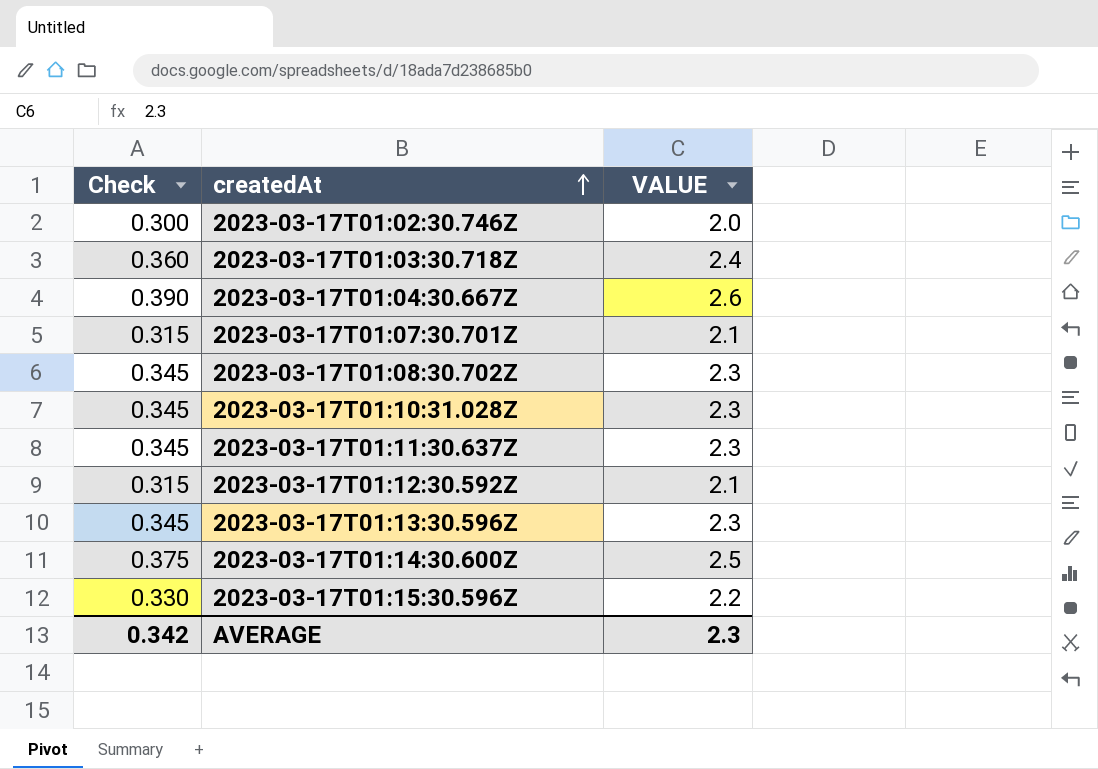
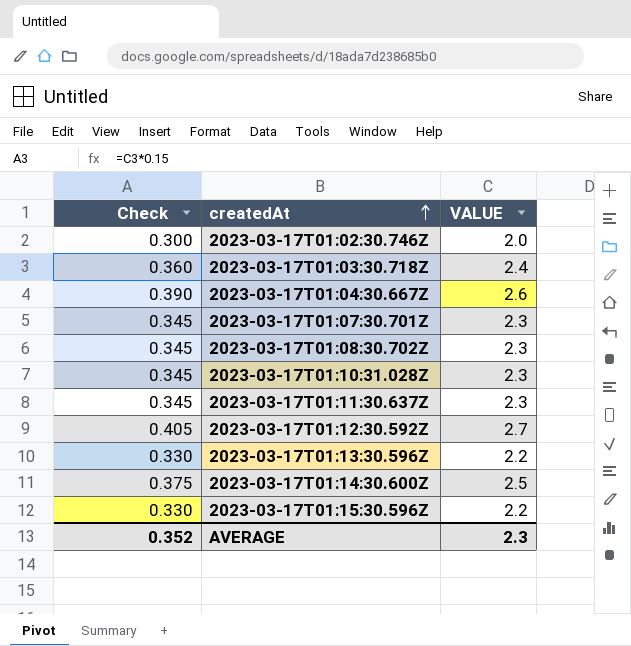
2023-03-17T01:07:30.701Z | Check: 0.315 -> 0.345
2023-03-17T01:07:30.701Z | VALUE: 2.1 -> 2.3
2023-03-17T01:12:30.592Z | Check: 0.315 -> 0.405
2023-03-17T01:12:30.592Z | VALUE: 2.1 -> 2.7
2023-03-17T01:13:30.596Z | Check: 0.345 -> 0.330
2023-03-17T01:13:30.596Z | VALUE: 2.3 -> 2.2
AVERAGE | Check: 0.342 -> 0.352

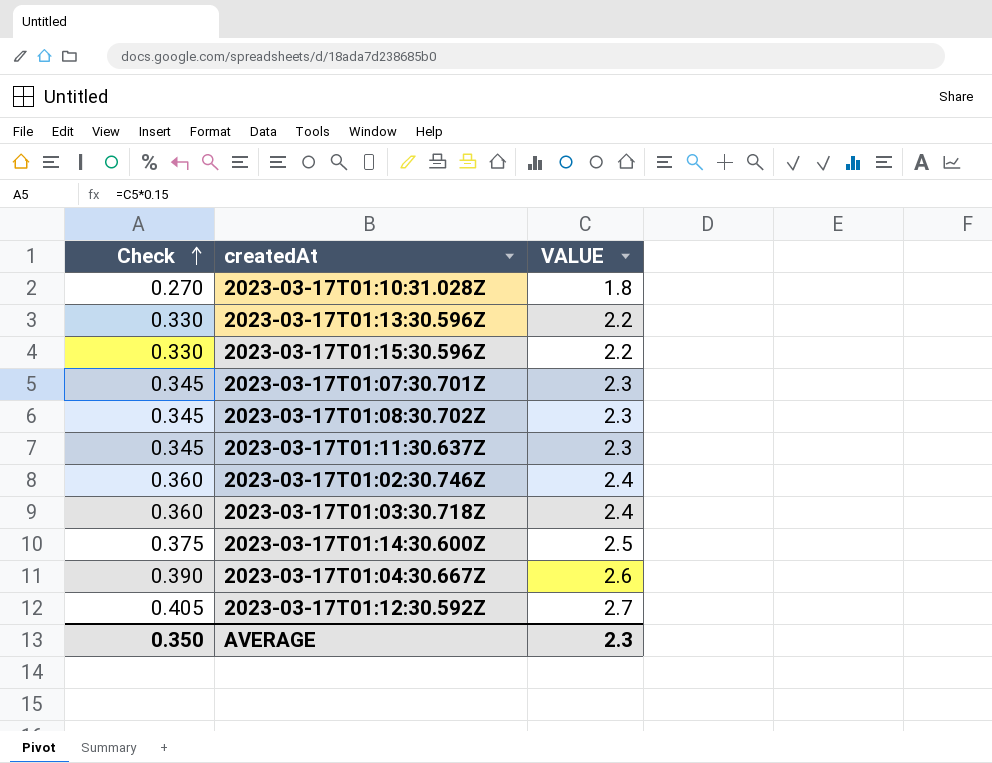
row order: createdAt ascending -> Check ascending
2023-03-17T01:10:31.028Z | Check: 0.345 -> 0.270
2023-03-17T01:10:31.028Z | VALUE: 2.3 -> 1.8
2023-03-17T01:02:30.746Z | Check: 0.300 -> 0.360
2023-03-17T01:02:30.746Z | VALUE: 2.0 -> 2.4
AVERAGE | Check: 0.352 -> 0.350

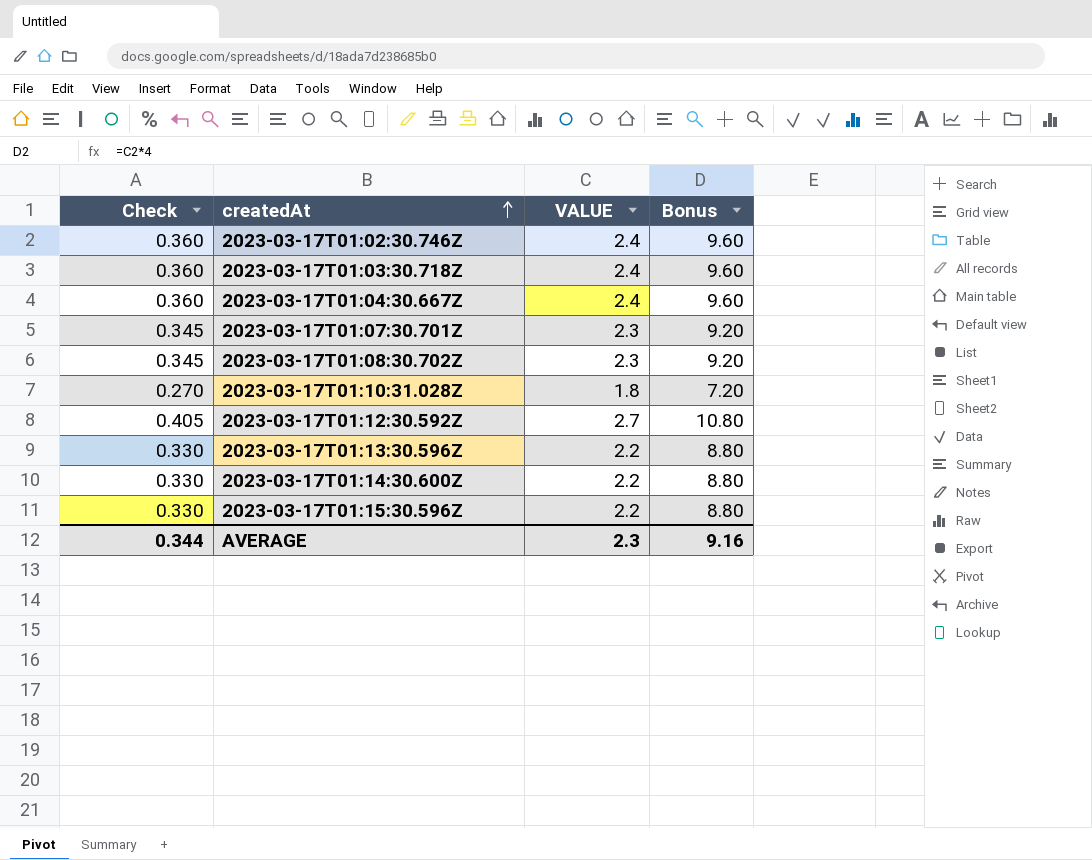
row order: Check ascending -> createdAt ascending
column Bonus | formula: none -> [VALUE] * 4
row 2023-03-17T01:11:30.637Z: 0.345 | 2.3 -> none
2023-03-17T01:04:30.667Z | Check: 0.390 -> 0.360
2023-03-17T01:04:30.667Z | VALUE: 2.6 -> 2.4
2023-03-17T01:14:30.600Z | Check: 0.375 -> 0.330
2023-03-17T01:14:30.600Z | VALUE: 2.5 -> 2.2
AVERAGE | Check: 0.350 -> 0.344

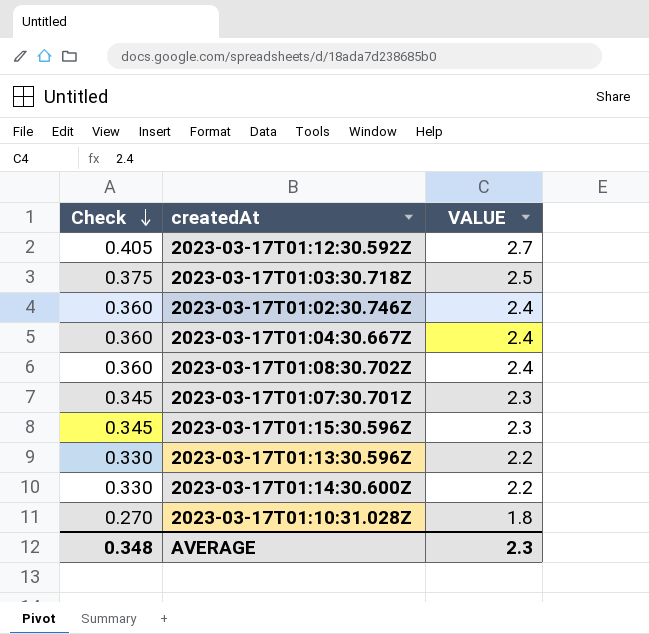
row order: createdAt ascending -> Check descending
column Bonus | formula: [VALUE] * 4 -> none
2023-03-17T01:03:30.718Z | Check: 0.360 -> 0.375
2023-03-17T01:03:30.718Z | VALUE: 2.4 -> 2.5
2023-03-17T01:08:30.702Z | Check: 0.345 -> 0.360
2023-03-17T01:08:30.702Z | VALUE: 2.3 -> 2.4
2023-03-17T01:15:30.596Z | Check: 0.330 -> 0.345
2023-03-17T01:15:30.596Z | VALUE: 2.2 -> 2.3
AVERAGE | Check: 0.344 -> 0.348

